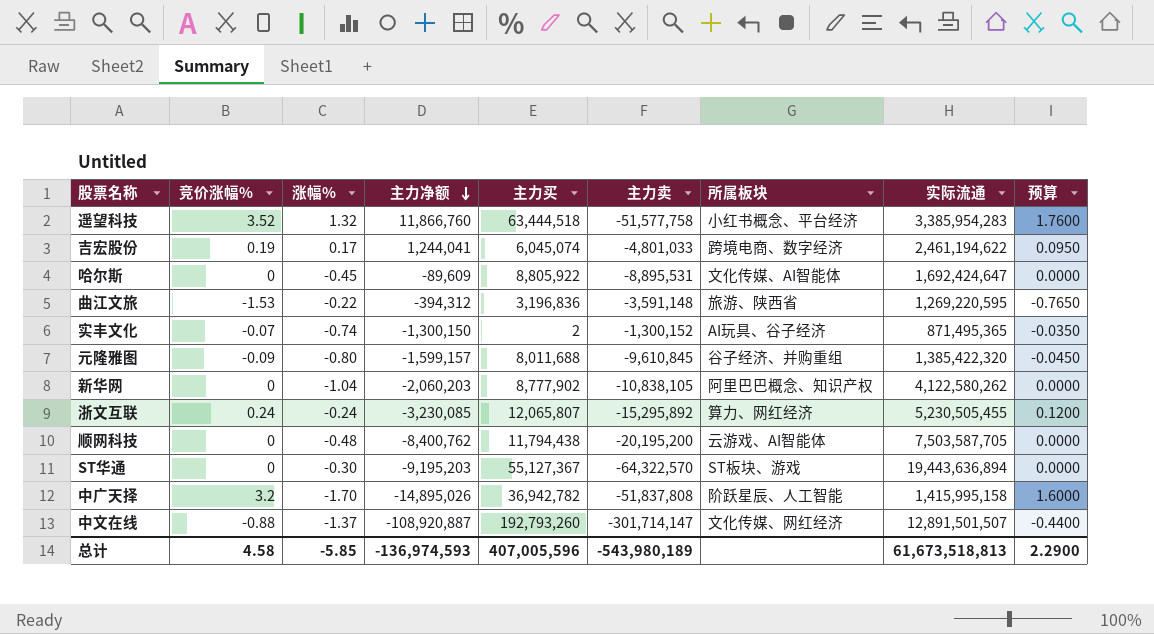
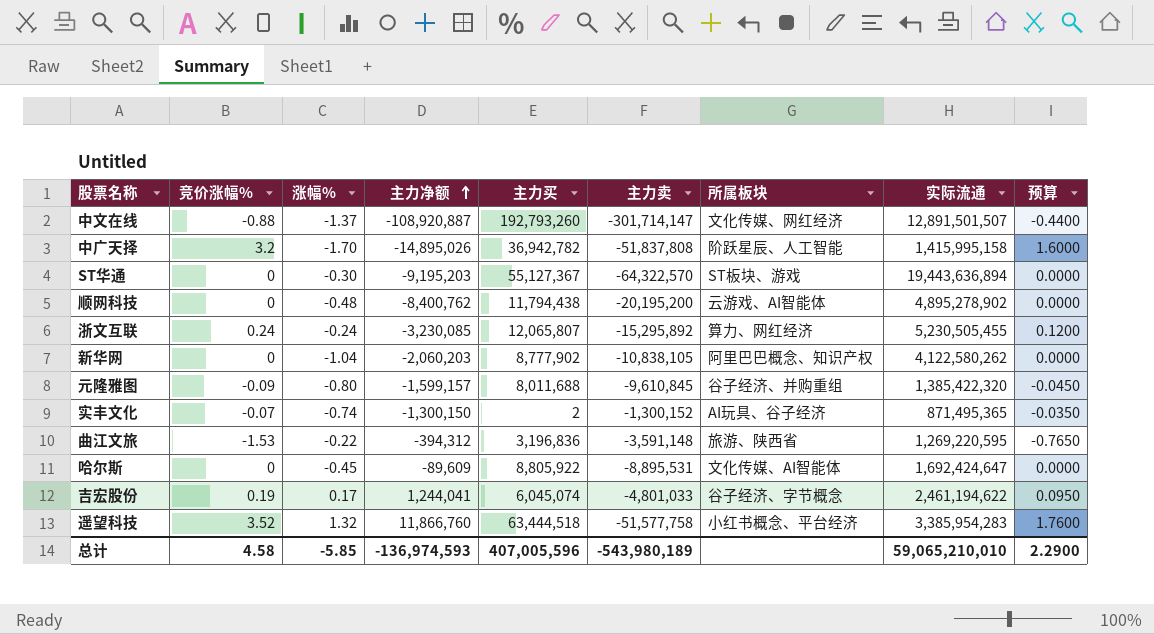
row order: 主力净额 descending -> 主力净额 ascending
顺网科技 | 实际流通: 7,503,587,705 -> 4,895,278,902
吉宏股份 | 所属板块: 跨境电商、数字经济 -> 谷子经济、字节概念
总计 | 实际流通: 61,673,518,813 -> 59,065,210,010

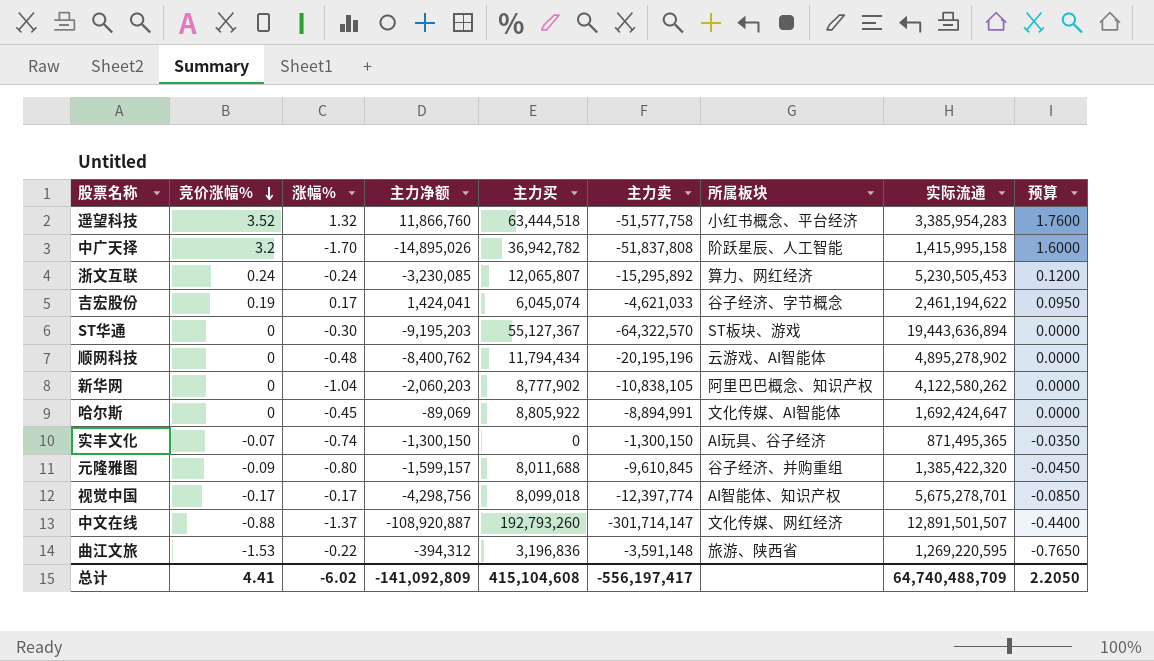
row order: 主力净额 ascending -> 竞价涨幅% descending
浙文互联 | 实际流通: 5,230,505,455 -> 5,230,505,453
吉宏股份 | 主力净额: 1,244,041 -> 1,424,041
吉宏股份 | 主力卖: -4,801,033 -> -4,621,033
顺网科技 | 主力买: 11,794,438 -> 11,794,434
顺网科技 | 主力卖: -20,195,200 -> -20,195,196
哈尔斯 | 主力净额: -89,609 -> -89,069
哈尔斯 | 主力卖: -8,895,531 -> -8,894,991
实丰文化 | 主力买: 2 -> 0
实丰文化 | 主力卖: -1,300,152 -> -1,300,150
row 视觉中国: none -> -0.17 | -0.17 | -4,298,756 | 8,099,018 | -12,397,774 | AI智能体、知识产权 | 5,675,278,701 | -0.0850
总计 | 竞价涨幅%: 4.58 -> 4.41
总计 | 涨幅%: -5.85 -> -6.02
总计 | 主力净额: -136,974,593 -> -141,092,809
总计 | 主力买: 407,005,596 -> 415,104,608
总计 | 主力卖: -543,980,189 -> -556,197,417
总计 | 实际流通: 59,065,210,010 -> 64,740,488,709
总计 | 预算: 2.2900 -> 2.2050

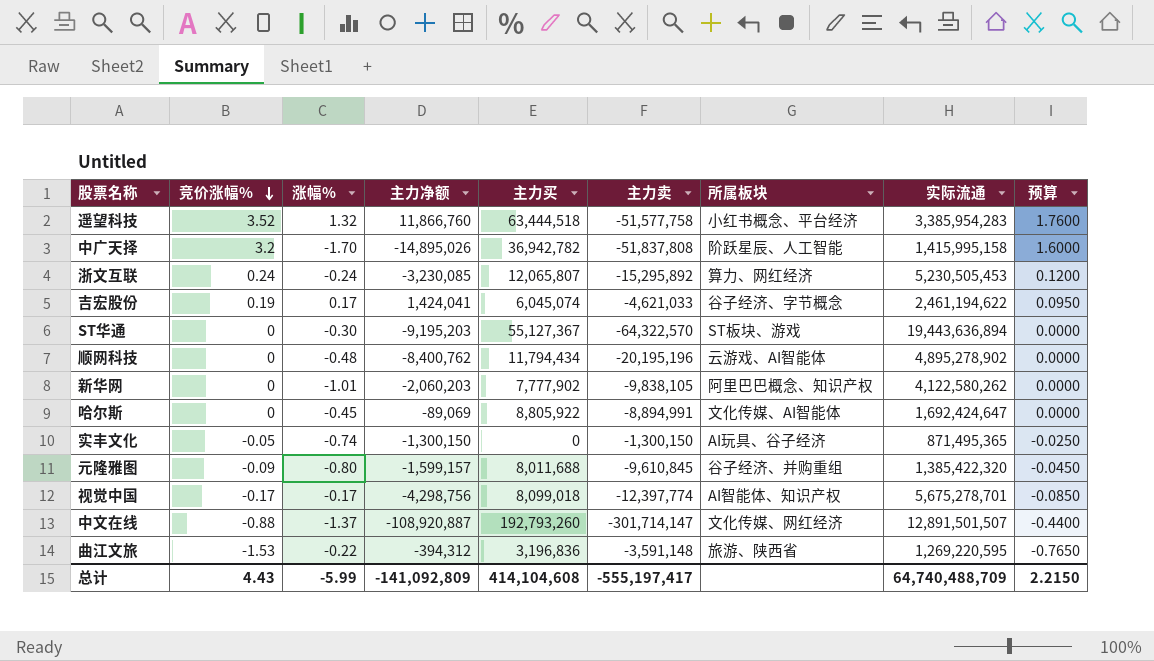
新华网 | 涨幅%: -1.04 -> -1.01
新华网 | 主力买: 8,777,902 -> 7,777,902
新华网 | 主力卖: -10,838,105 -> -9,838,105
实丰文化 | 竞价涨幅%: -0.07 -> -0.05
实丰文化 | 预算: -0.0350 -> -0.0250
总计 | 竞价涨幅%: 4.41 -> 4.43
总计 | 涨幅%: -6.02 -> -5.99
总计 | 主力买: 415,104,608 -> 414,104,608
总计 | 主力卖: -556,197,417 -> -555,197,417
总计 | 预算: 2.2050 -> 2.2150

